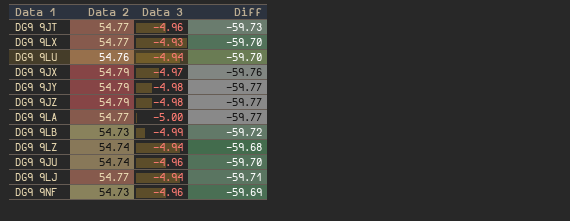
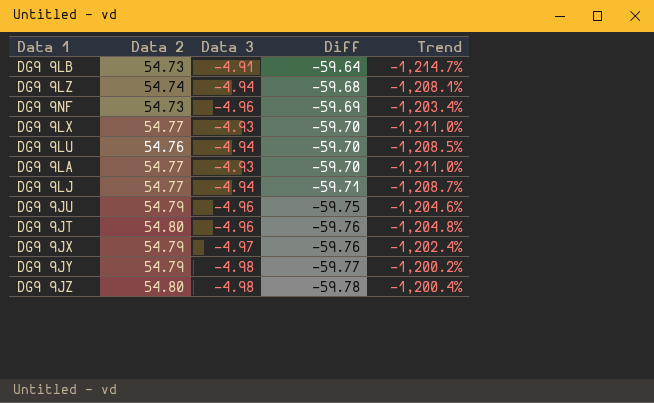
row order: none -> Diff descending
column Trend | formula: none -> ([Data 2] - [Data 3]) / [Data 3]
DG9 9LB | Data 3: -4.99 -> -4.91
DG9 9LB | Diff: -59.72 -> -59.64
DG9 9LA | Data 3: -5.00 -> -4.93
DG9 9LA | Diff: -59.77 -> -59.70
DG9 9JU | Data 2: 54.74 -> 54.79
DG9 9JU | Diff: -59.70 -> -59.75
DG9 9JT | Data 2: 54.77 -> 54.80
DG9 9JT | Diff: -59.73 -> -59.76
DG9 9JZ | Data 2: 54.79 -> 54.80
DG9 9JZ | Diff: -59.77 -> -59.78

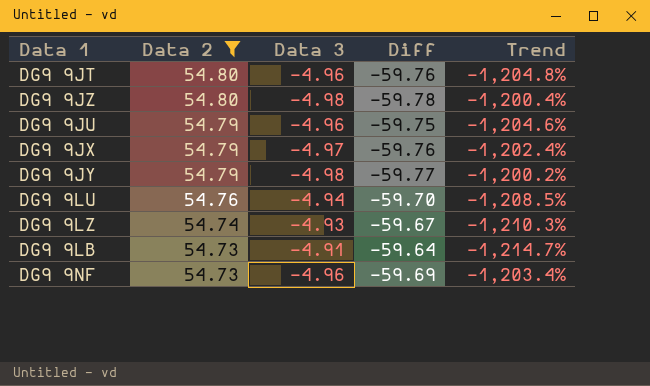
filter: none -> Data 2 != 54.77
row order: Diff descending -> Data 2 descending
DG9 9LZ | Data 3: -4.94 -> -4.93
DG9 9LZ | Diff: -59.68 -> -59.67
DG9 9LZ | Trend: -1,208.1% -> -1,210.3%

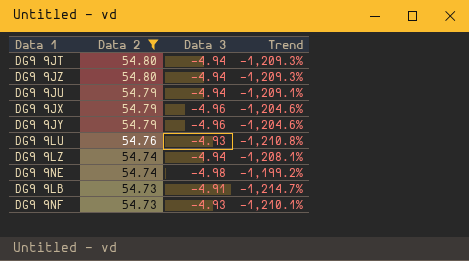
column Diff | formula: [Data 3] - [Data 2] -> none
DG9 9JT | Data 3: -4.96 -> -4.94
DG9 9JT | Trend: -1,204.8% -> -1,209.3%
DG9 9JZ | Data 3: -4.98 -> -4.94
DG9 9JZ | Trend: -1,200.4% -> -1,209.3%
DG9 9JU | Data 3: -4.96 -> -4.94
DG9 9JU | Trend: -1,204.6% -> -1,209.1%
DG9 9JX | Data 3: -4.97 -> -4.96
DG9 9JX | Trend: -1,202.4% -> -1,204.6%
DG9 9JY | Data 3: -4.98 -> -4.96
DG9 9JY | Trend: -1,200.2% -> -1,204.6%
DG9 9LU | Data 3: -4.94 -> -4.93
DG9 9LU | Trend: -1,208.5% -> -1,210.8%
DG9 9LZ | Data 3: -4.93 -> -4.94
DG9 9LZ | Trend: -1,210.3% -> -1,208.1%
row DG9 9NE: none -> 54.74 | -4.98 | -1,199.2%
DG9 9NF | Data 3: -4.96 -> -4.93
DG9 9NF | Trend: -1,203.4% -> -1,210.1%

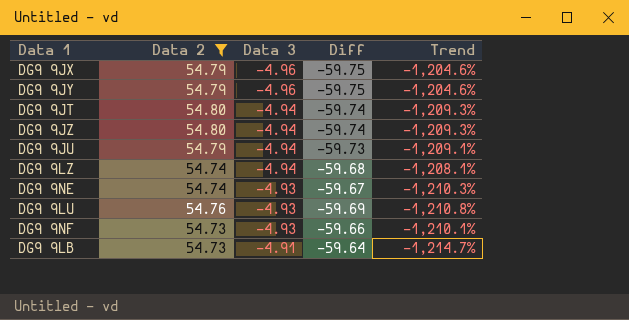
row order: Data 2 descending -> Data 3 ascending
column Diff | formula: none -> [Data 3] - [Data 2]
DG9 9NE | Data 3: -4.98 -> -4.93
DG9 9NE | Trend: -1,199.2% -> -1,210.3%

